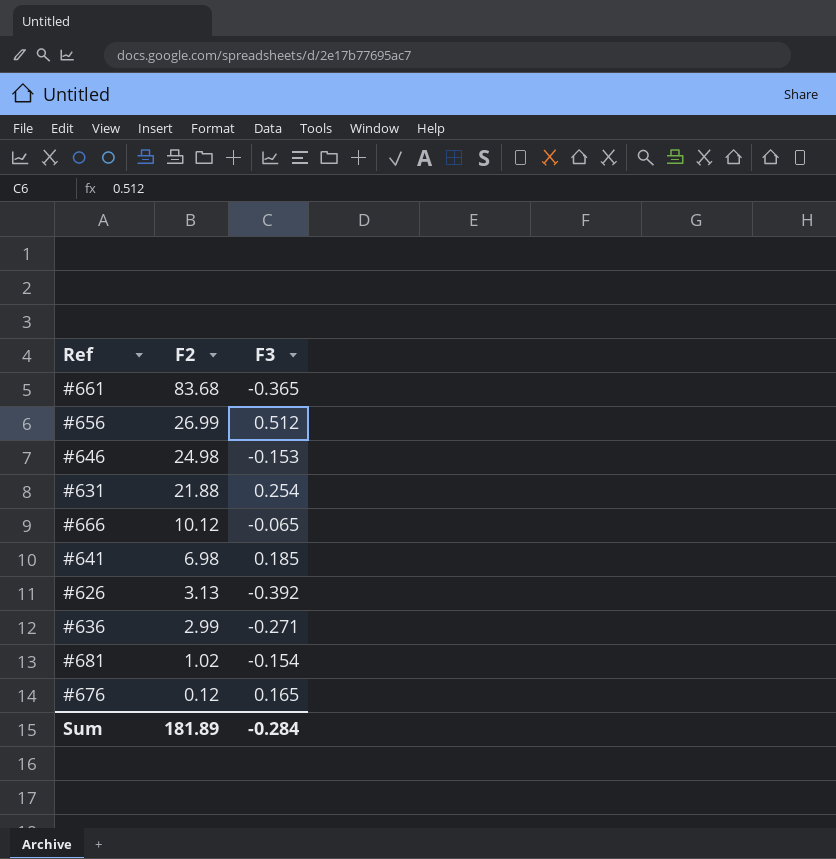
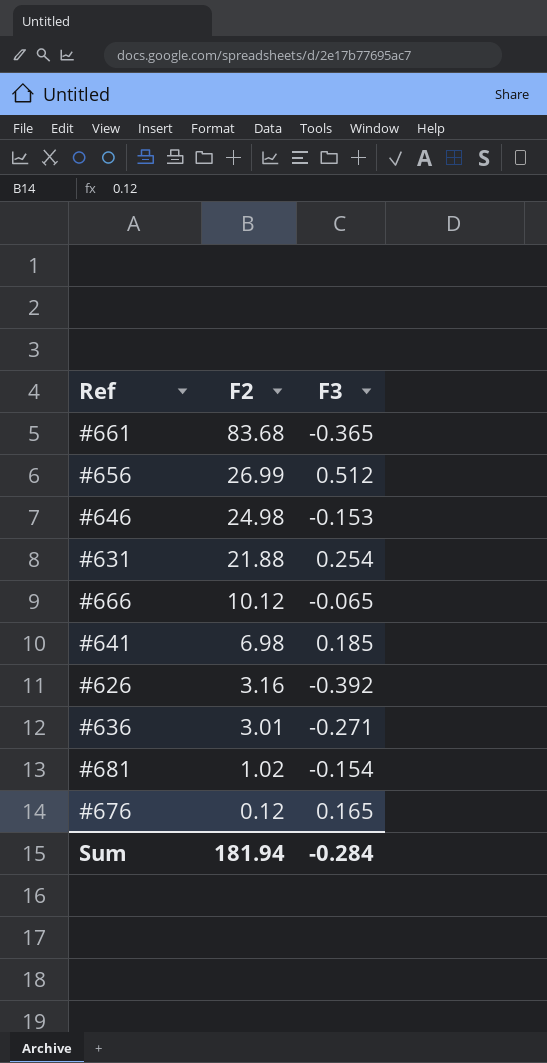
#626 | F2: 3.13 -> 3.16
#636 | F2: 2.99 -> 3.01
Sum | F2: 181.89 -> 181.94

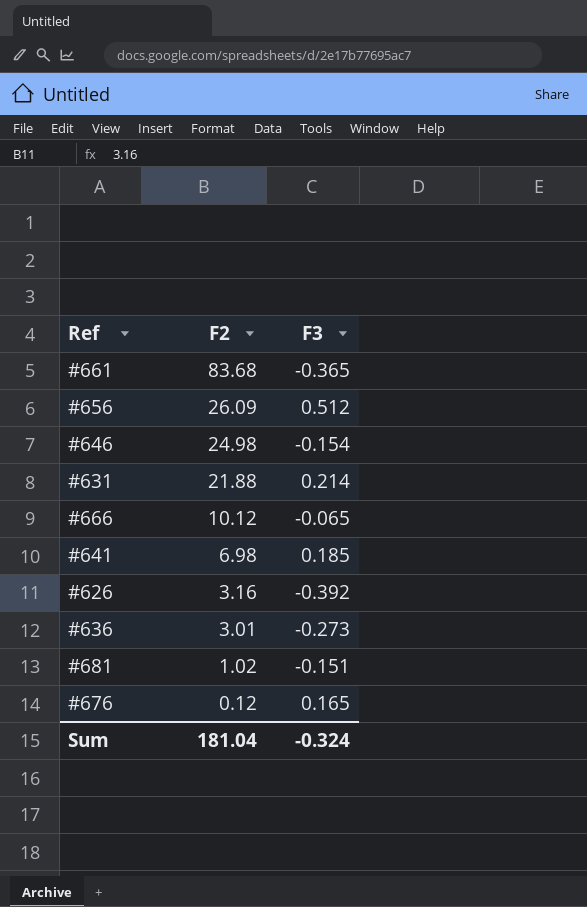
#656 | F2: 26.99 -> 26.09
#646 | F3: -0.153 -> -0.154
#631 | F3: 0.254 -> 0.214
#636 | F3: -0.271 -> -0.273
#681 | F3: -0.154 -> -0.151
Sum | F2: 181.94 -> 181.04
Sum | F3: -0.284 -> -0.324

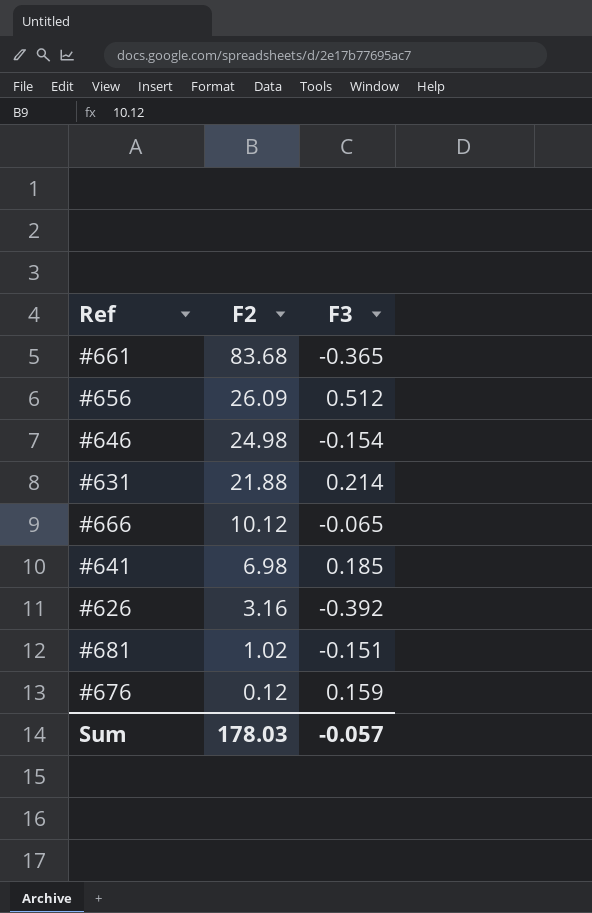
row #636: 3.01 | -0.273 -> none
#676 | F3: 0.165 -> 0.159
Sum | F2: 181.04 -> 178.03
Sum | F3: -0.324 -> -0.057

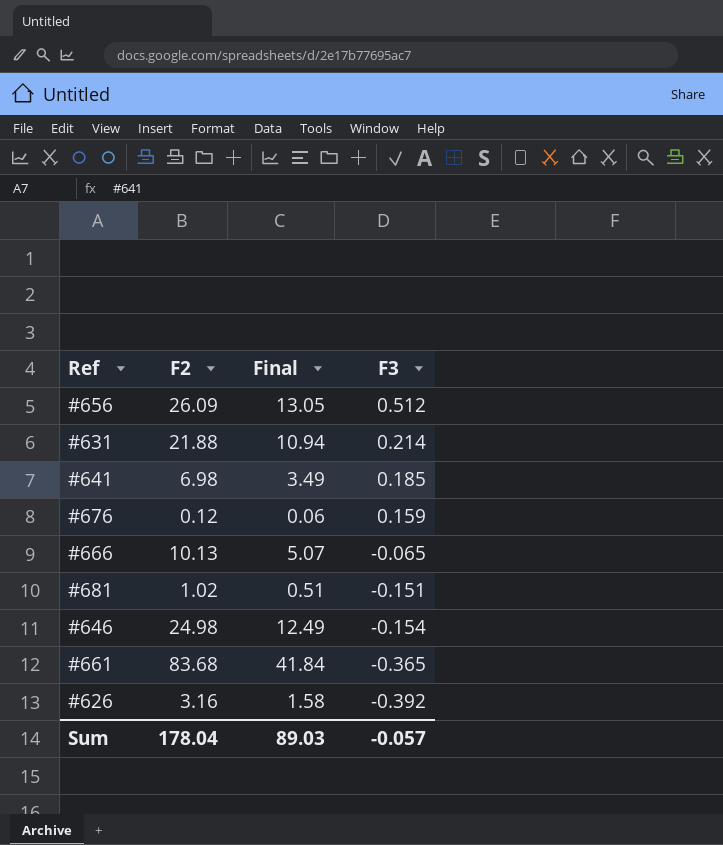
row order: F2 descending -> F3 descending
column Final | formula: none -> [F2] * 0.5
#666 | F2: 10.12 -> 10.13
Sum | F2: 178.03 -> 178.04

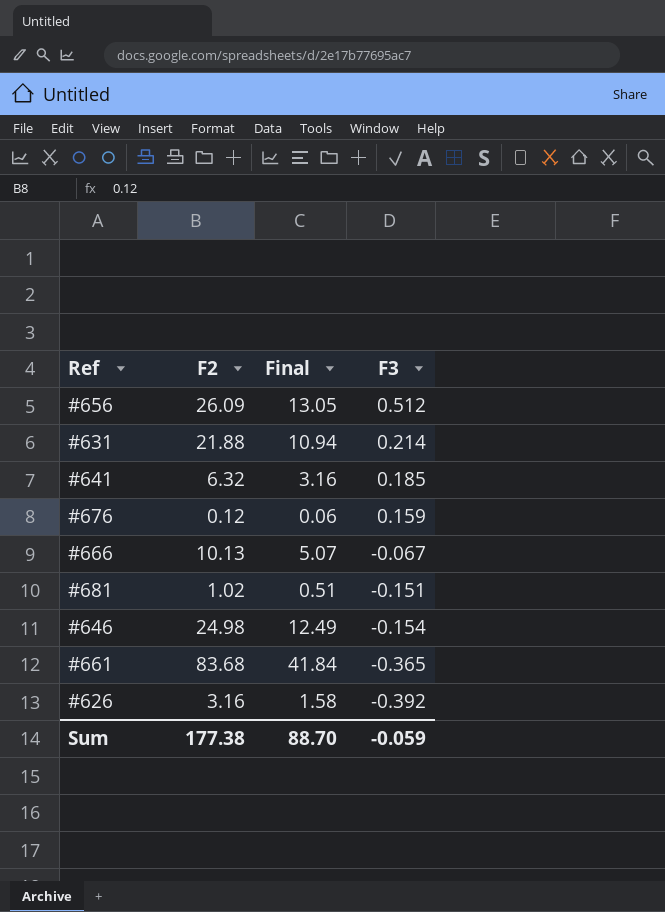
#641 | F2: 6.98 -> 6.32
#641 | Final: 3.49 -> 3.16
#666 | F3: -0.065 -> -0.067
Sum | F2: 178.04 -> 177.38
Sum | Final: 89.03 -> 88.70
Sum | F3: -0.057 -> -0.059

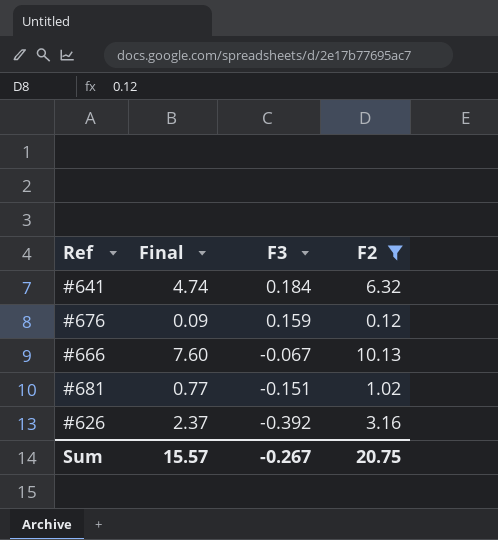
filter: none -> F2 <= 10.13
column Final | formula: [F2] * 0.5 -> [F2] * 0.75
column F2 | position: 2 -> 4
#641 | F3: 0.185 -> 0.184
Sum | Final: 88.70 -> 15.57
Sum | F3: -0.059 -> -0.267
Sum | F2: 177.38 -> 20.75

